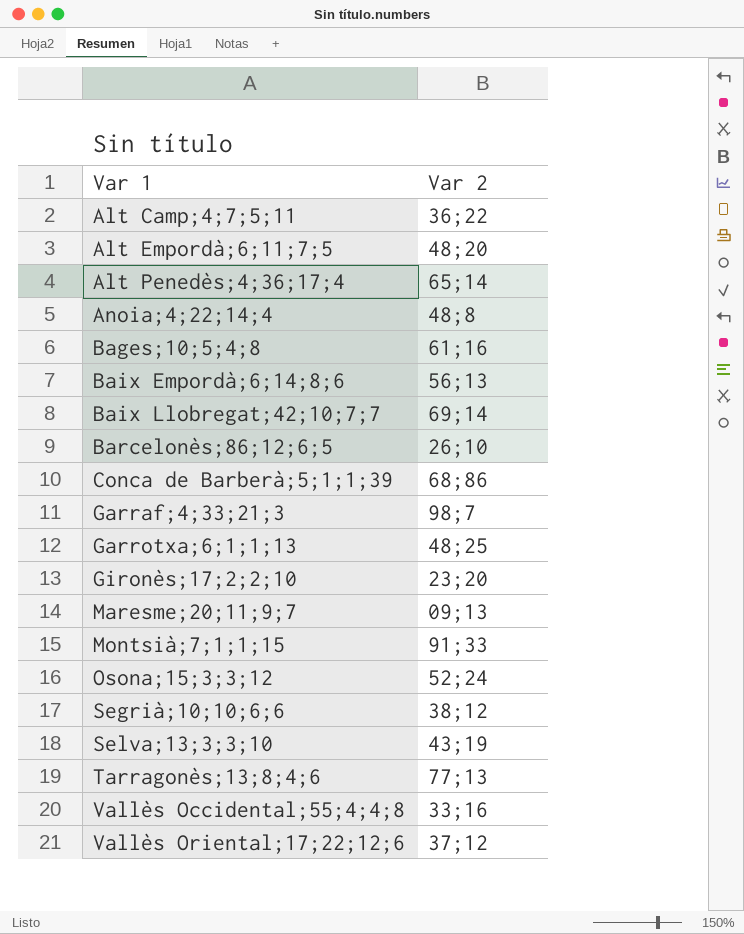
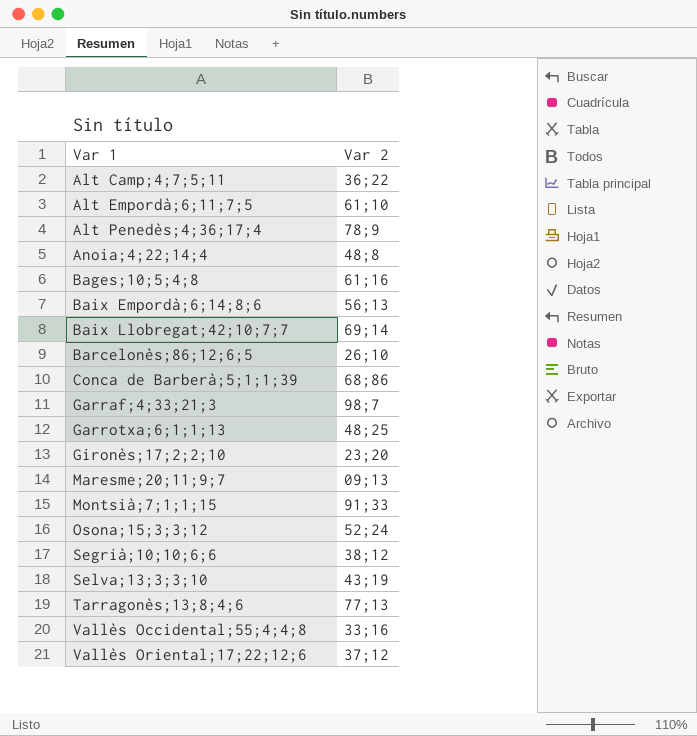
Alt Empordà;6;11;7;5 | Var 2: 48;20 -> 61;10
Alt Penedès;4;36;17;4 | Var 2: 65;14 -> 78;9

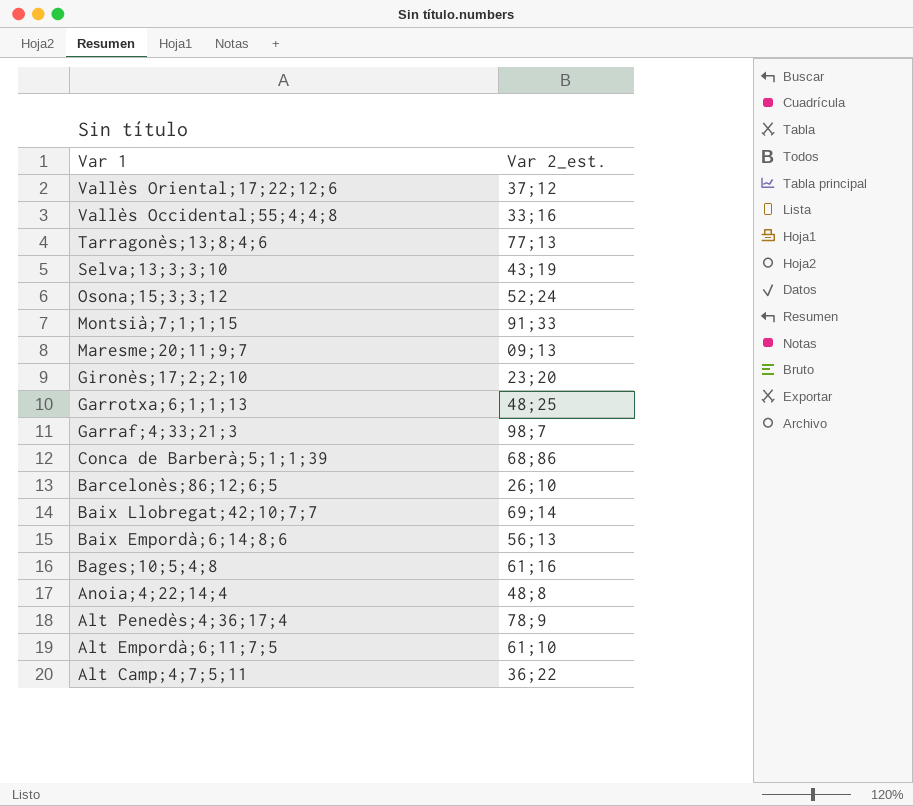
row order: Var 1 ascending -> Var 1 descending
column name: Var 2 -> Var 2_est.
row Segrià;10;10;6;6: 38;12 -> none

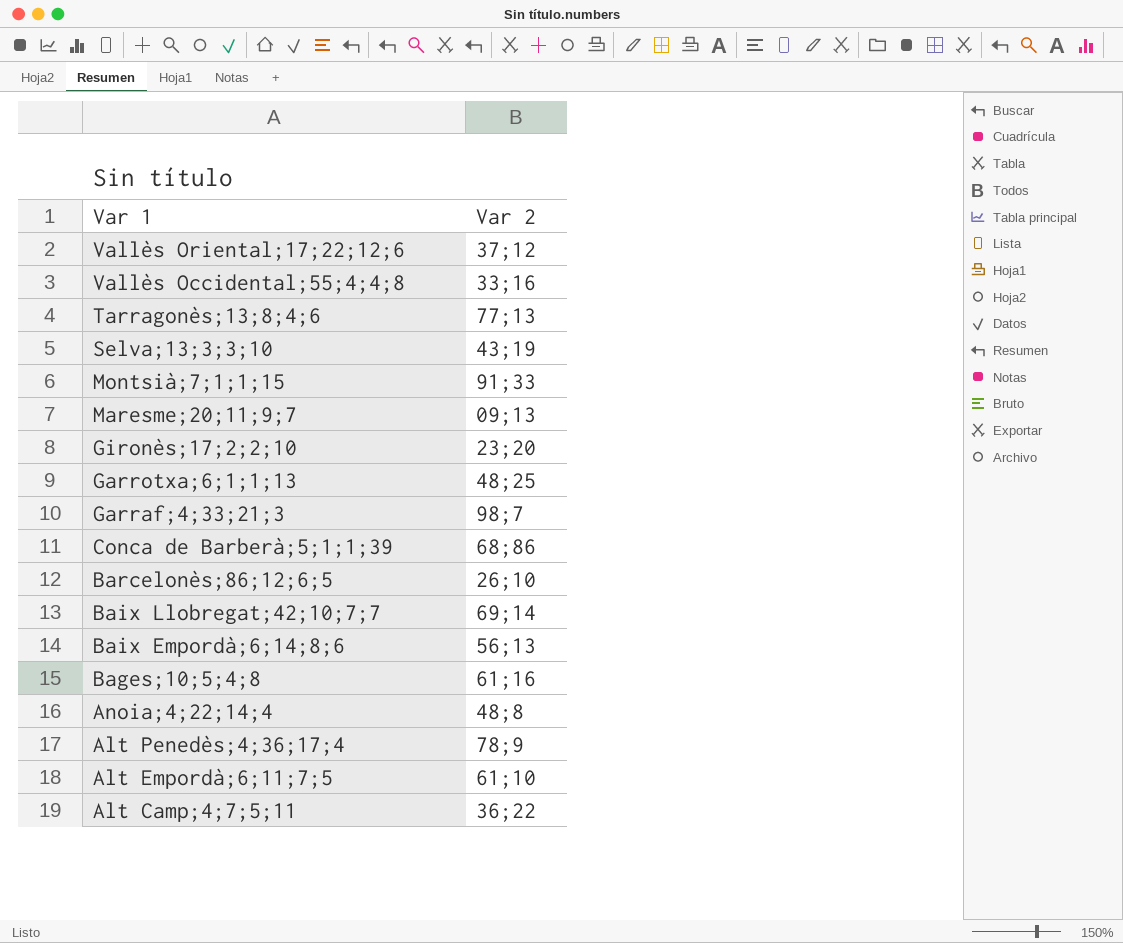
column name: Var 2_est. -> Var 2
row Osona;15;3;3;12: 52;24 -> none

